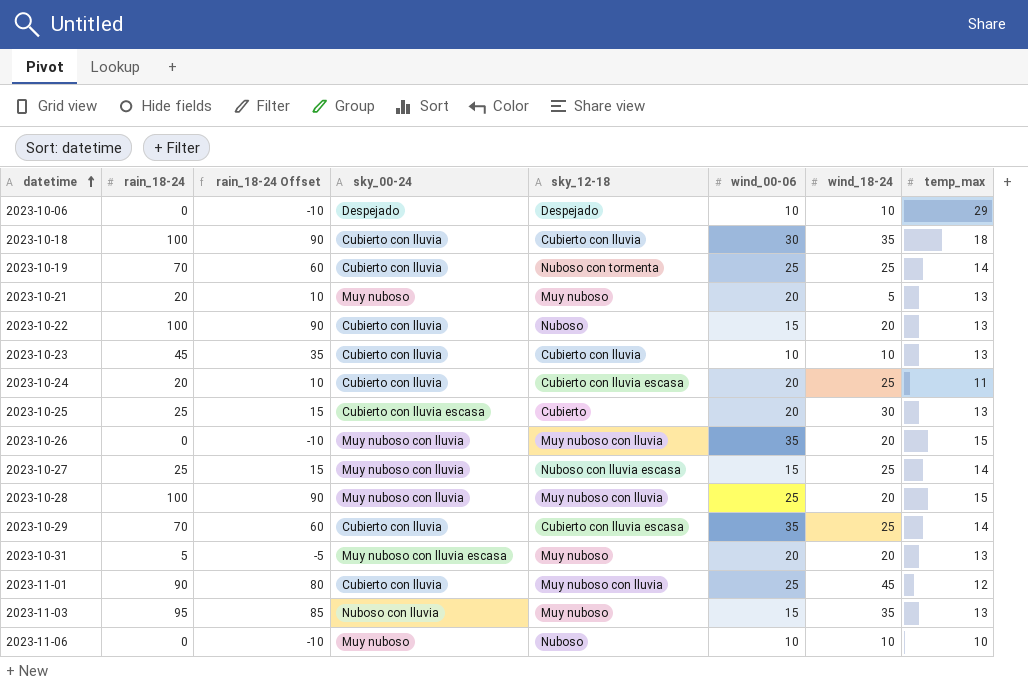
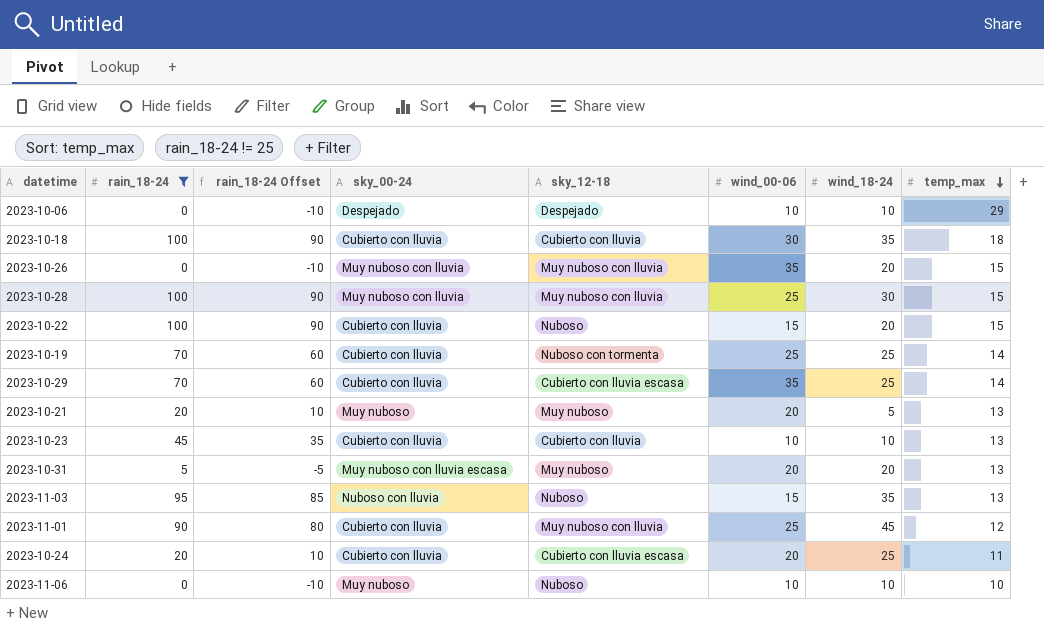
filter: none -> rain_18-24 != 25
row order: datetime ascending -> temp_max descending
2023-10-28 | wind_18-24: 20 -> 30
2023-10-22 | temp_max: 13 -> 15
2023-11-03 | sky_12-18: Muy nuboso -> Nuboso

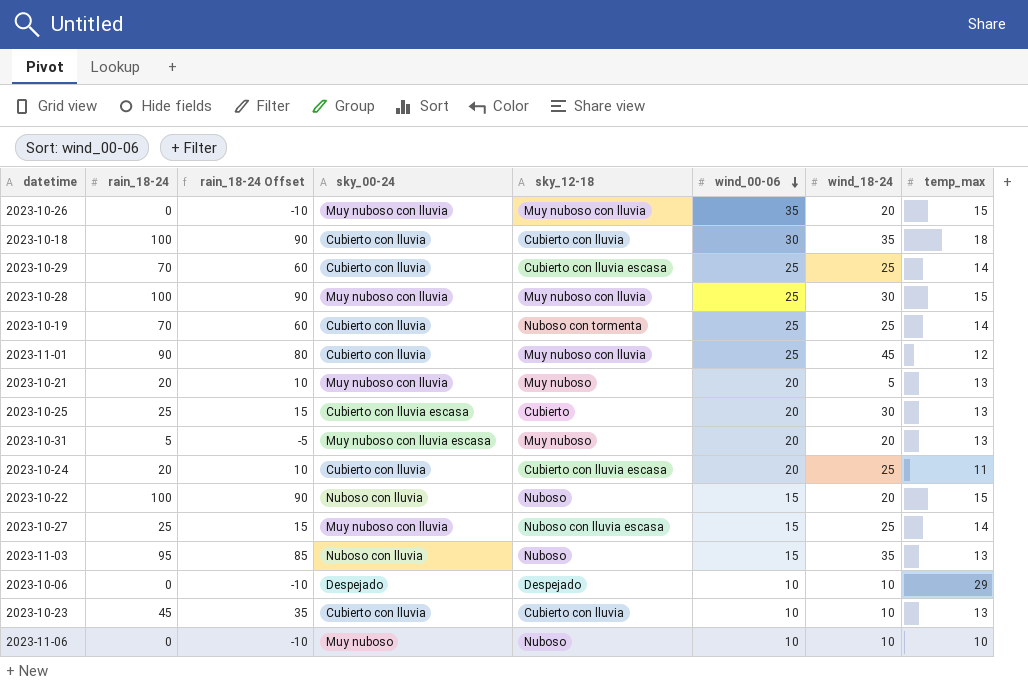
filter: rain_18-24 != 25 -> none
row order: temp_max descending -> wind_00-06 descending
2023-10-29 | wind_00-06: 35 -> 25
2023-10-21 | sky_00-24: Muy nuboso -> Muy nuboso con lluvia
2023-10-22 | sky_00-24: Cubierto con lluvia -> Nuboso con lluvia

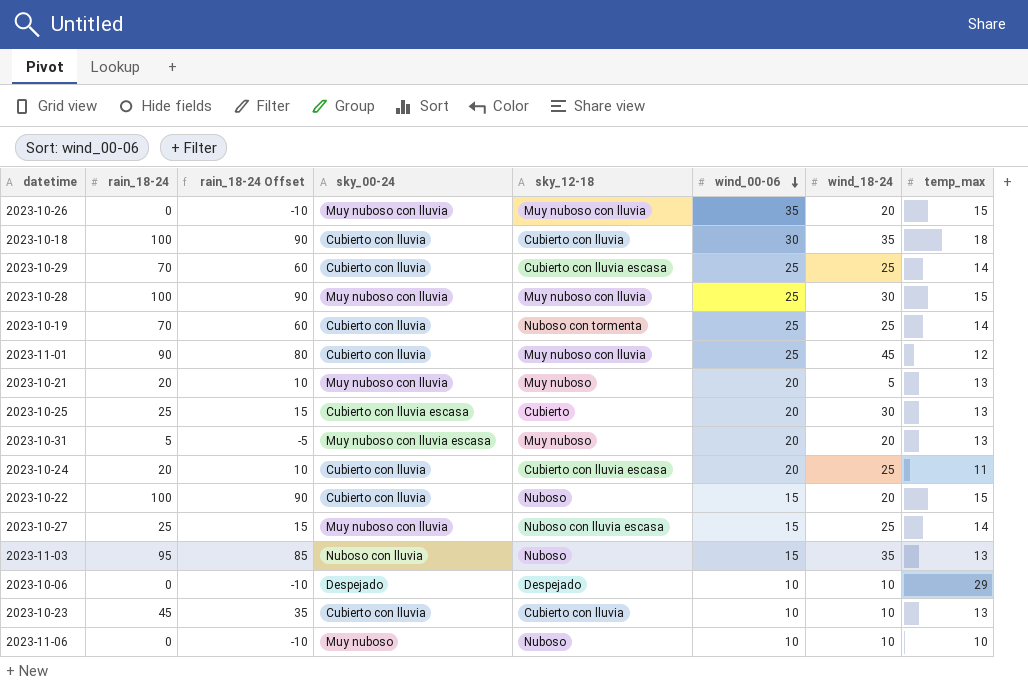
2023-10-22 | sky_00-24: Nuboso con lluvia -> Cubierto con lluvia

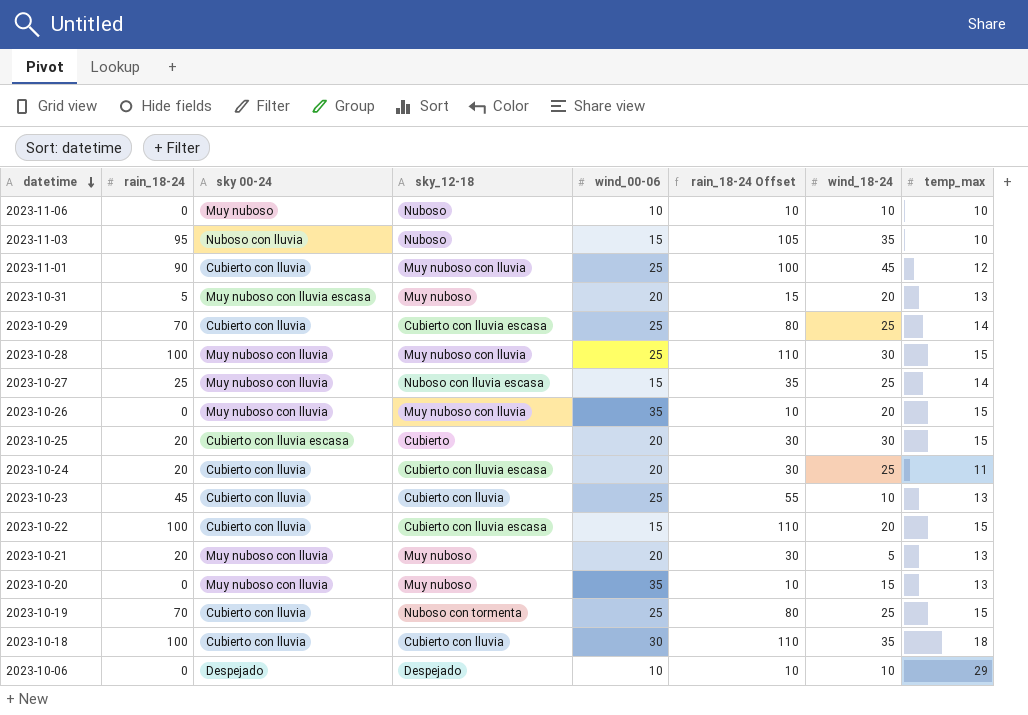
row order: wind_00-06 descending -> datetime descending
column name: sky_00-24 -> sky 00-24
column rain_18-24 Offset | formula: [rain_18-24] - 10 -> [rain_18-24] + 10
column rain_18-24 Offset | position: 3 -> 6
2023-11-03 | temp_max: 13 -> 10
2023-10-25 | rain_18-24: 25 -> 20
2023-10-25 | temp_max: 13 -> 15
2023-10-23 | wind_00-06: 10 -> 25
2023-10-22 | sky_12-18: Nuboso -> Cubierto con lluvia escasa
row 2023-10-20: none -> 0 | Muy nuboso con lluvia | Muy nuboso | 35 | 10 | 15 | 13
2023-10-19 | temp_max: 14 -> 15

